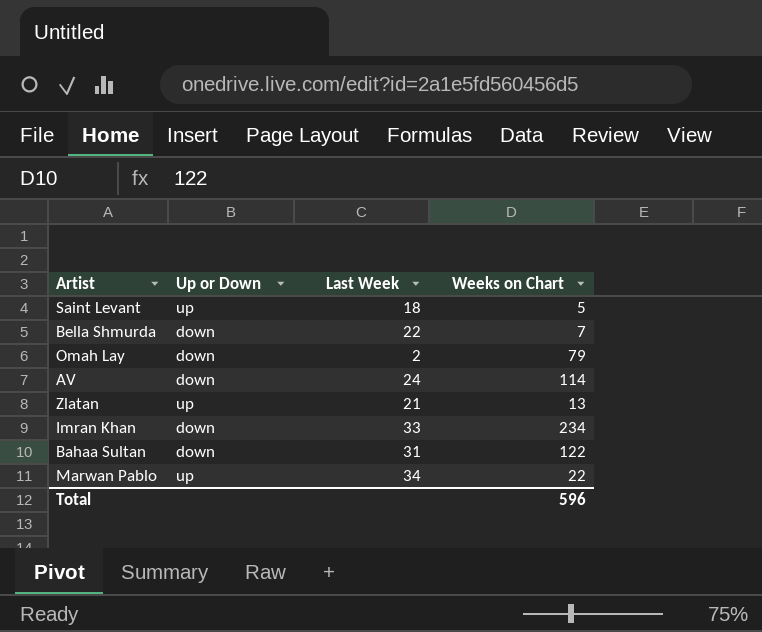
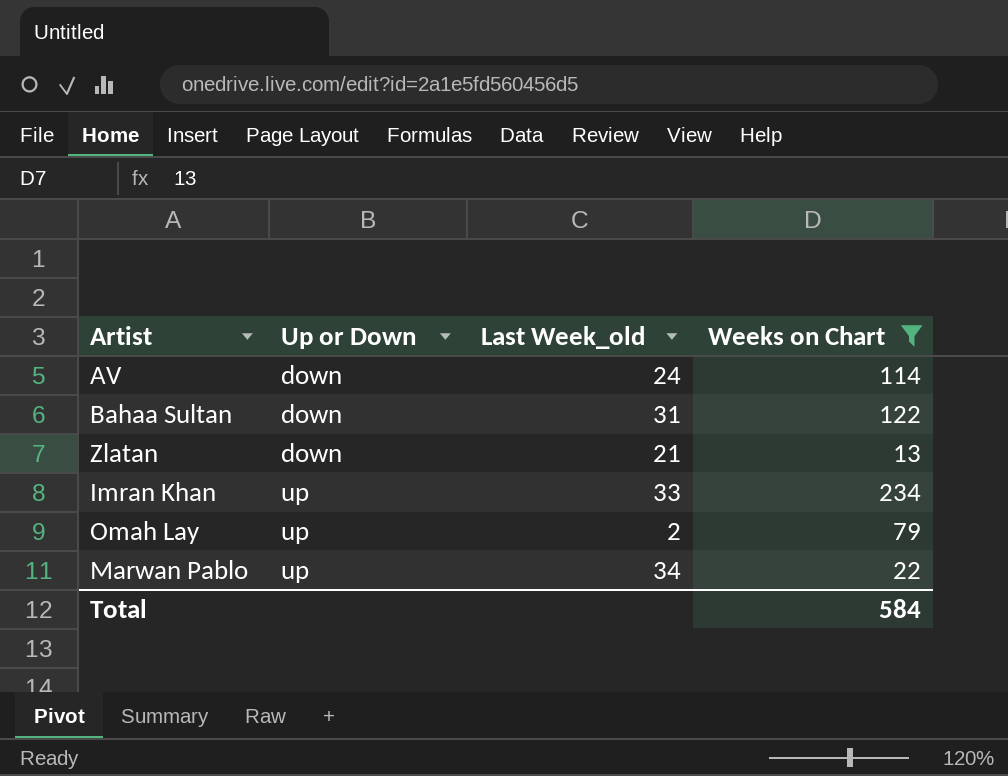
filter: none -> Weeks on Chart >= 13
row order: none -> Up or Down ascending
column name: Last Week -> Last Week_old
Zlatan | Up or Down: up -> down
Imran Khan | Up or Down: down -> up
Omah Lay | Up or Down: down -> up
Total | Weeks on Chart: 596 -> 584

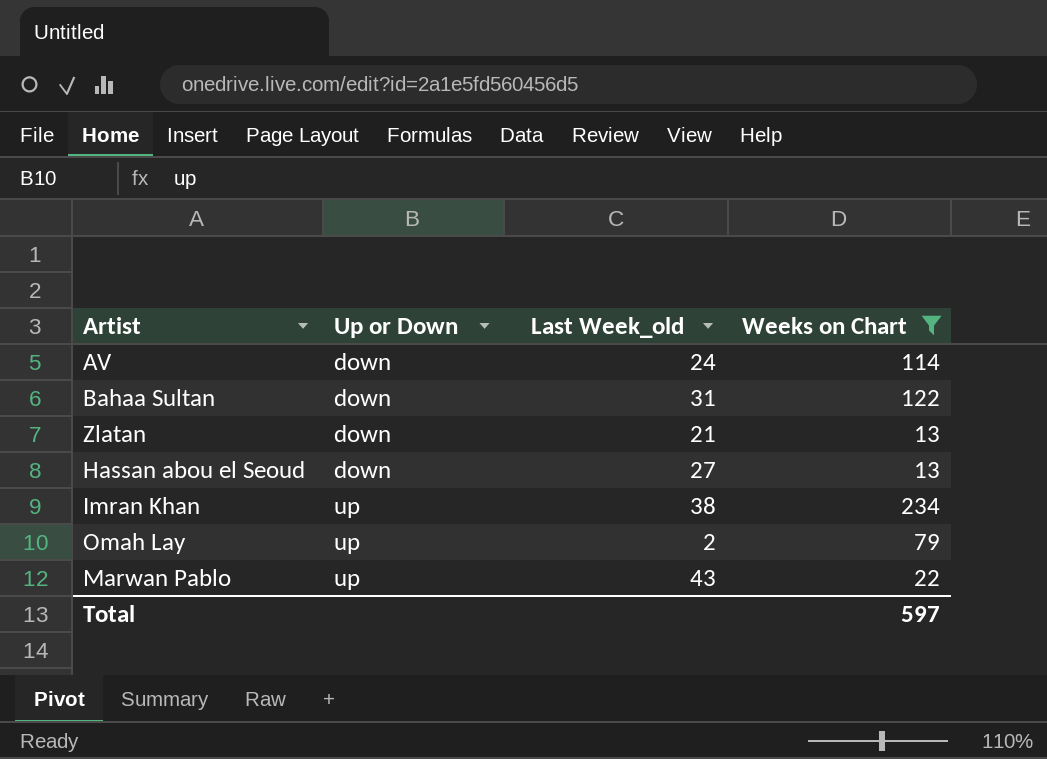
row Hassan abou el Seoud: none -> down | 27 | 13
Imran Khan | Last Week_old: 33 -> 38
Marwan Pablo | Last Week_old: 34 -> 43
Total | Weeks on Chart: 584 -> 597

